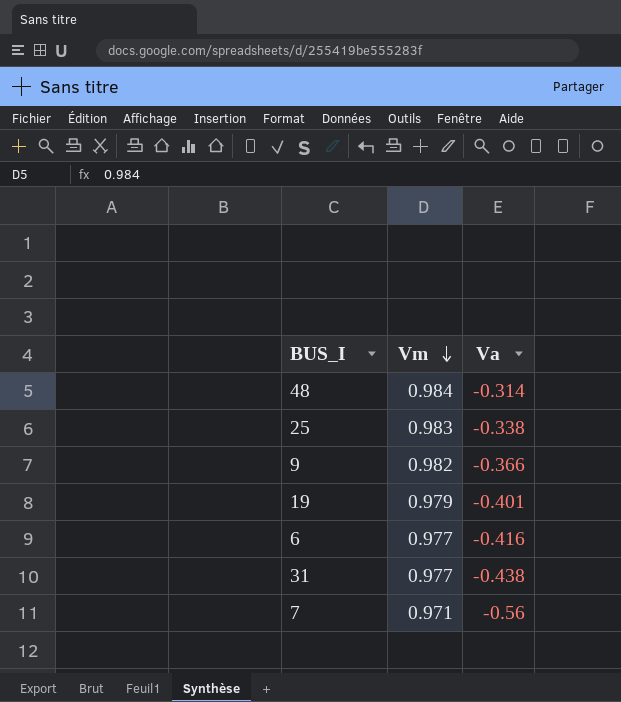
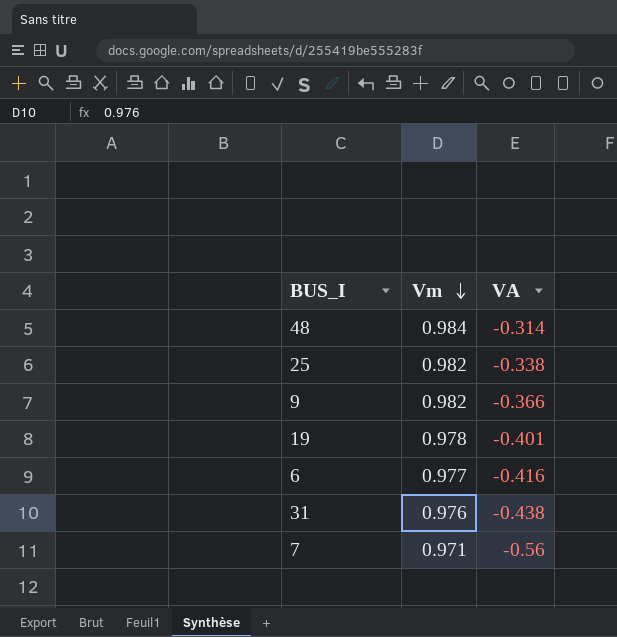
column name: Va -> VA
25 | Vm: 0.983 -> 0.982
19 | Vm: 0.979 -> 0.978
31 | Vm: 0.977 -> 0.976

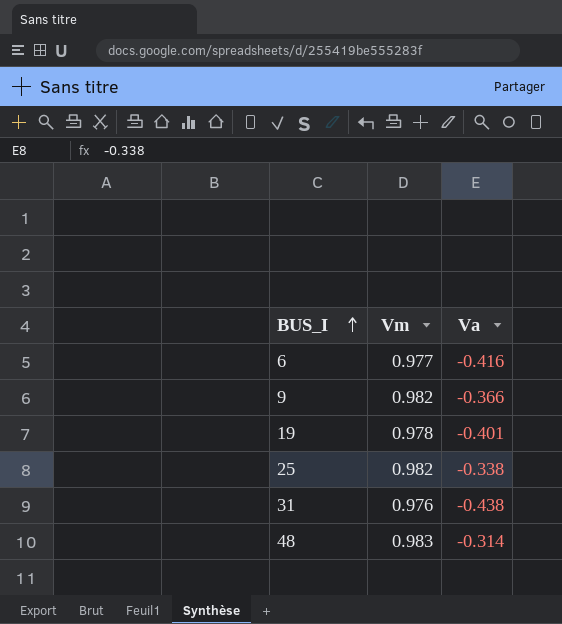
row order: Vm descending -> BUS_I ascending
column name: VA -> Va
row 7: 0.971 | -0.56 -> none
48 | Vm: 0.984 -> 0.983

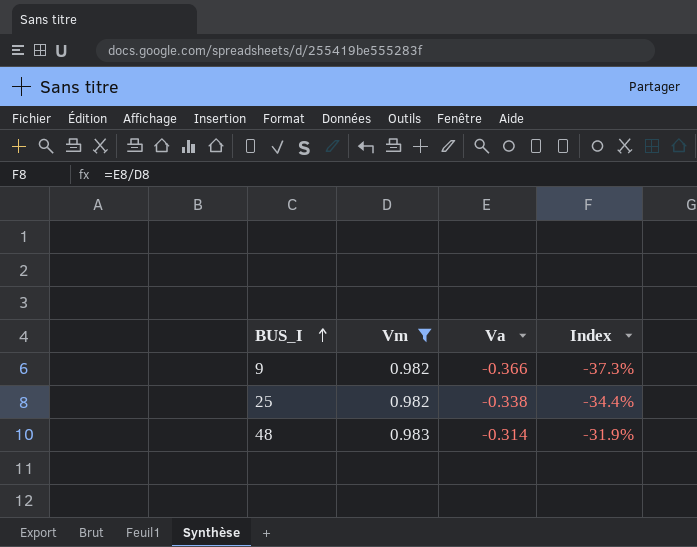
filter: none -> Vm >= 0.982
column Index | formula: none -> [Va] / [Vm]

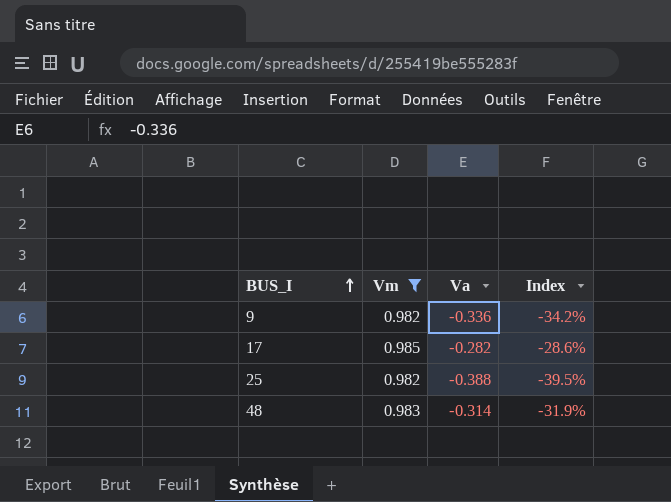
9 | Va: -0.366 -> -0.336
9 | Index: -37.3% -> -34.2%
row 17: none -> 0.985 | -0.282 | -28.6%
25 | Va: -0.338 -> -0.388
25 | Index: -34.4% -> -39.5%

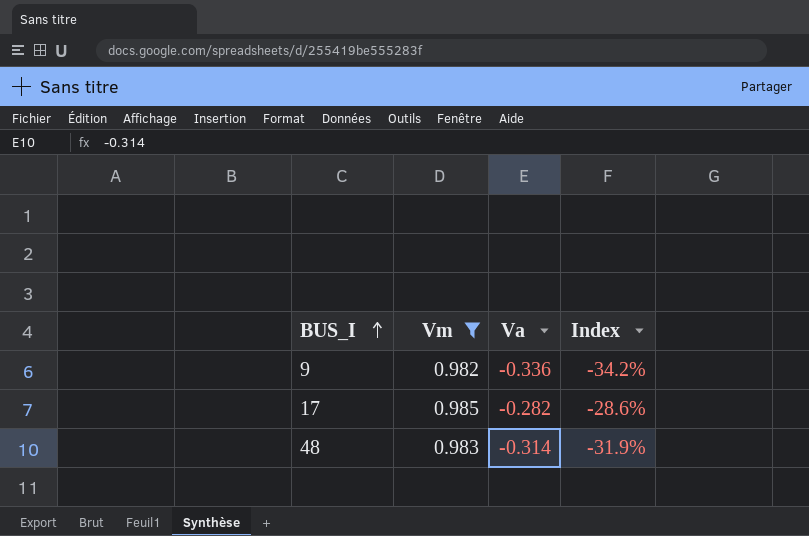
row 25: 0.982 | -0.388 | -39.5% -> none

